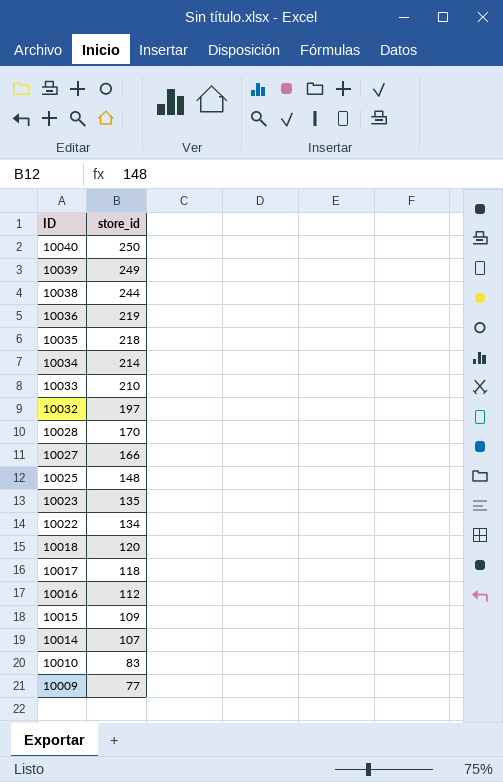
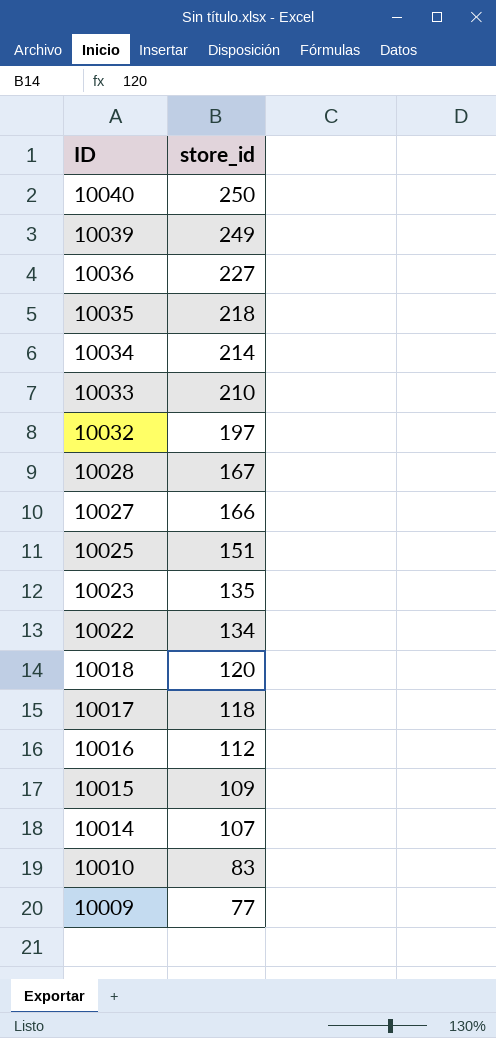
row 10038: 244 -> none
10036 | store_id: 219 -> 227
10028 | store_id: 170 -> 167
10025 | store_id: 148 -> 151

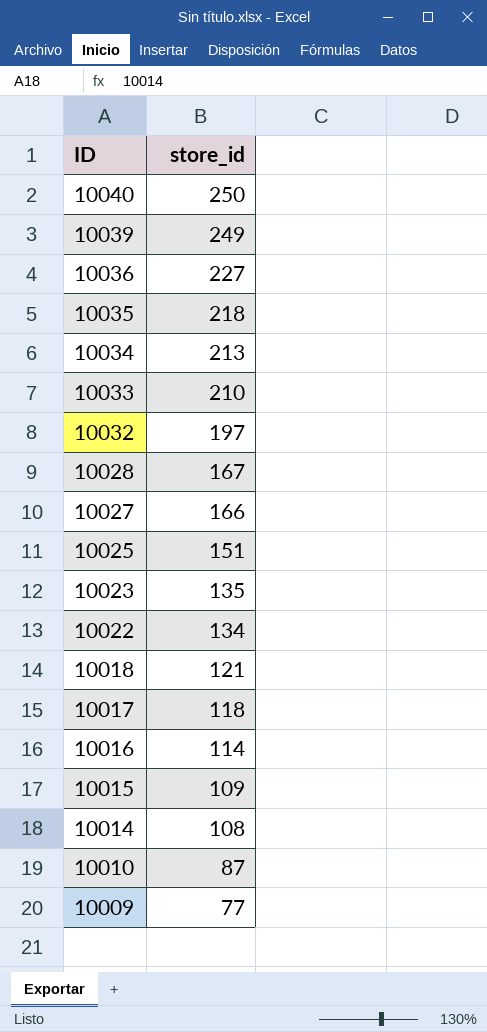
10034 | store_id: 214 -> 213
10018 | store_id: 120 -> 121
10016 | store_id: 112 -> 114
10014 | store_id: 107 -> 108
10010 | store_id: 83 -> 87

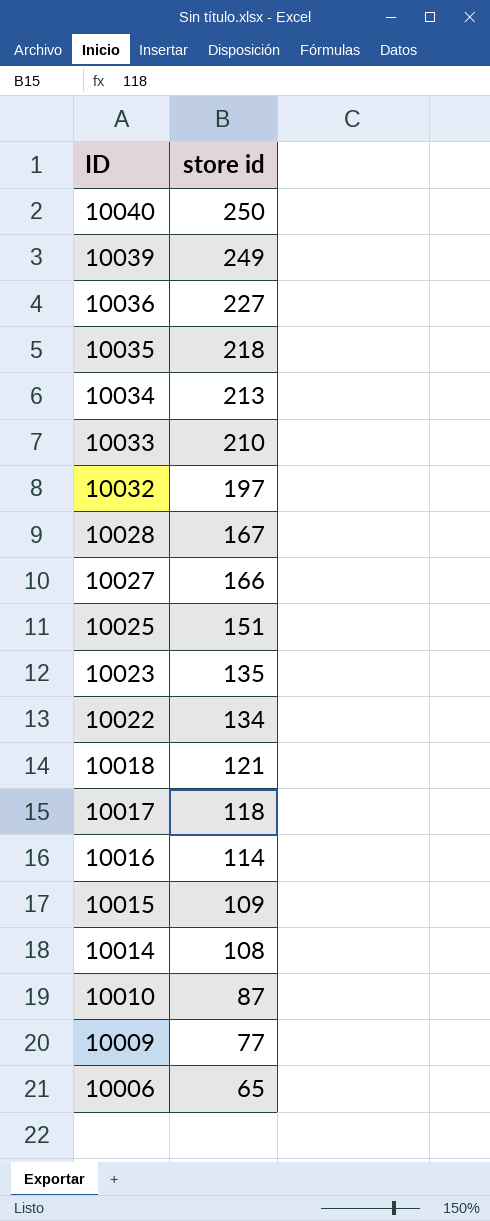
column name: store_id -> store id
row 10006: none -> 65

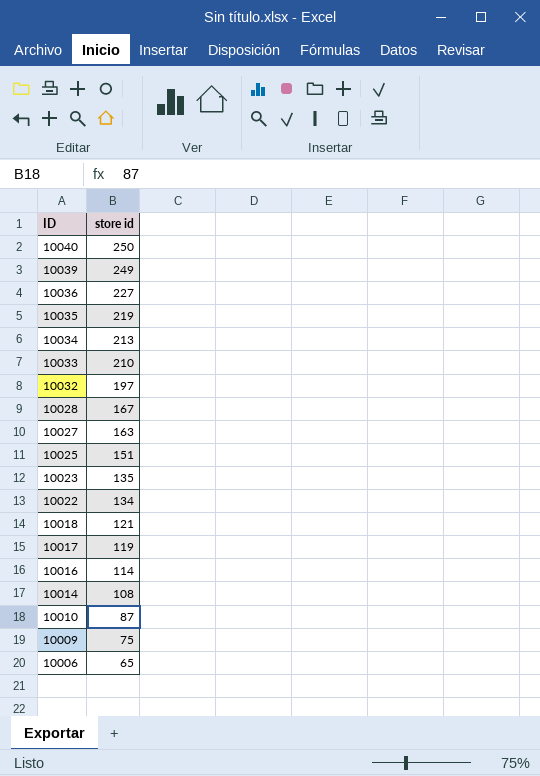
row 10015: 109 -> none
10035 | store id: 218 -> 219
10027 | store id: 166 -> 163
10017 | store id: 118 -> 119
10009 | store id: 77 -> 75

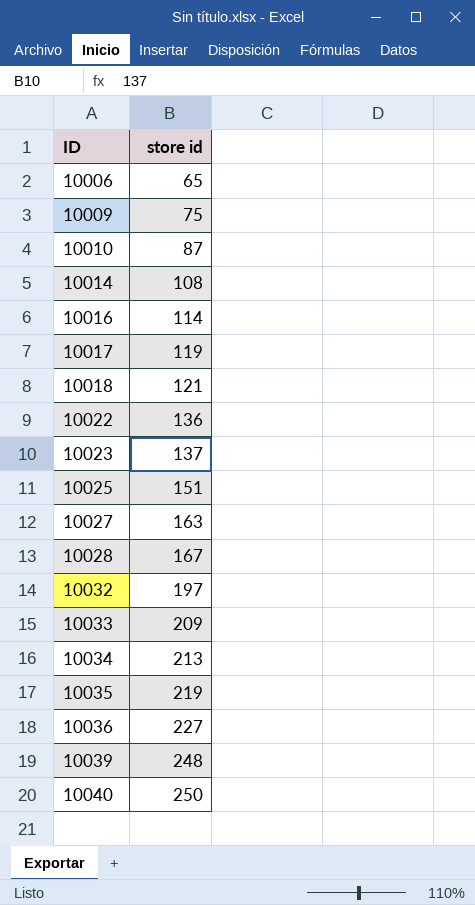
row order: ID descending -> ID ascending
10022 | store id: 134 -> 136
10023 | store id: 135 -> 137
10033 | store id: 210 -> 209
10039 | store id: 249 -> 248

